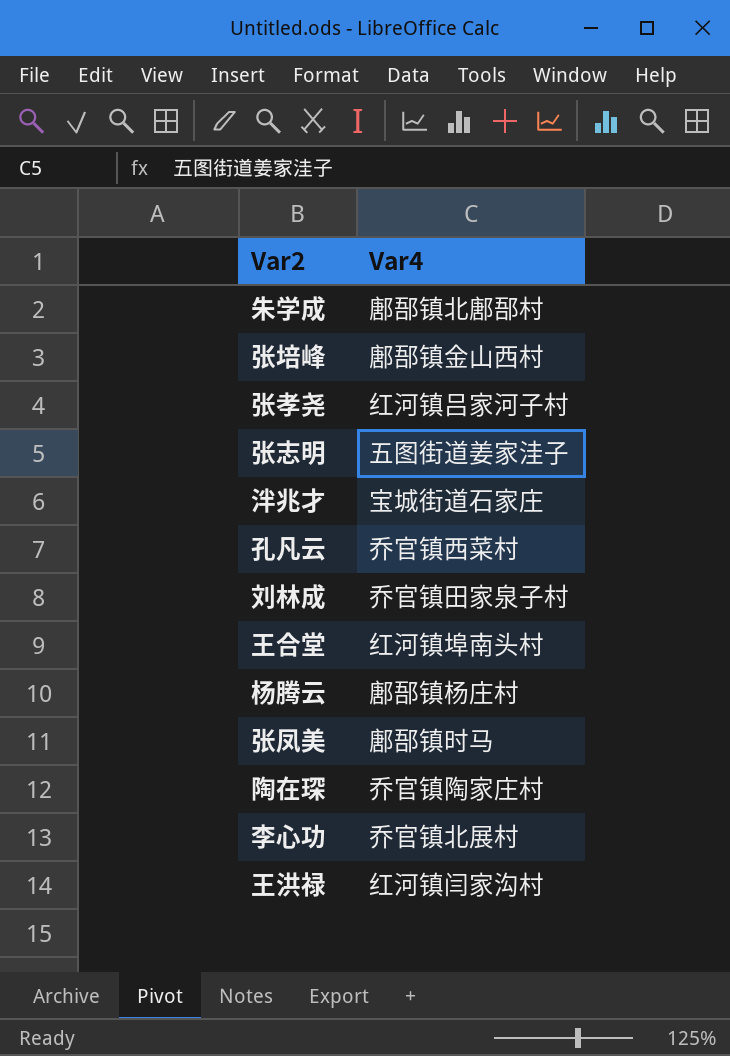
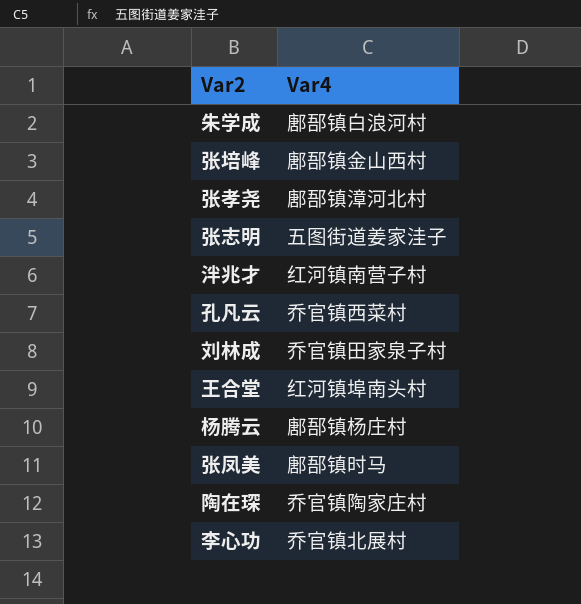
row 王洪禄: 红河镇闫家沟村 -> none
朱学成 | Var4: 鄌郚镇北鄌郚村 -> 鄌郚镇白浪河村
张孝尧 | Var4: 红河镇吕家河子村 -> 鄌郚镇漳河北村
泮兆才 | Var4: 宝城街道石家庄 -> 红河镇南营子村

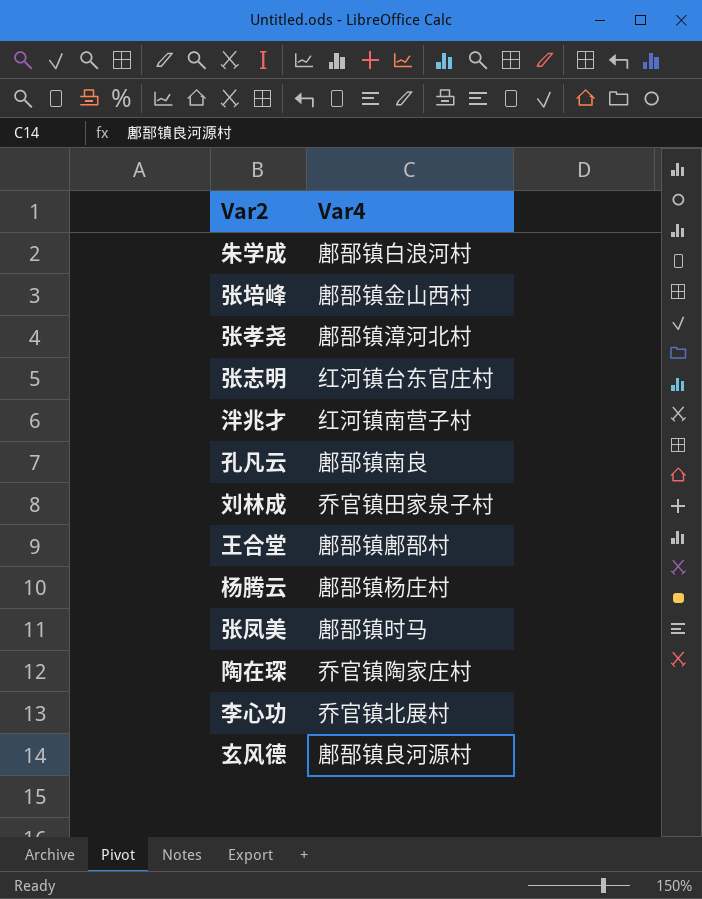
张志明 | Var4: 五图街道姜家洼子 -> 红河镇台东官庄村
孔凡云 | Var4: 乔官镇西菜村 -> 鄌郚镇南良
王合堂 | Var4: 红河镇埠南头村 -> 鄌郚镇鄌郚村
row 玄风德: none -> 鄌郚镇良河源村

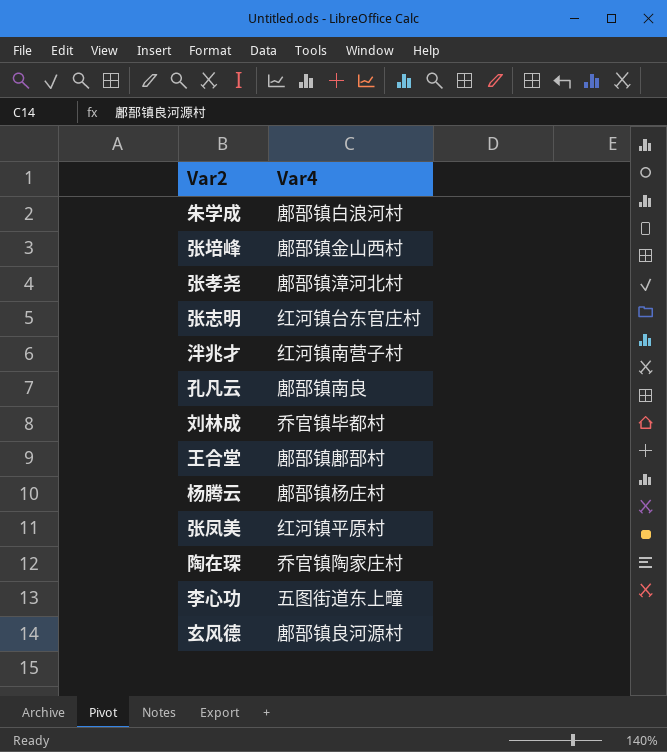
刘林成 | Var4: 乔官镇田家泉子村 -> 乔官镇毕都村
张凤美 | Var4: 鄌郚镇时马 -> 红河镇平原村
李心功 | Var4: 乔官镇北展村 -> 五图街道东上疃

